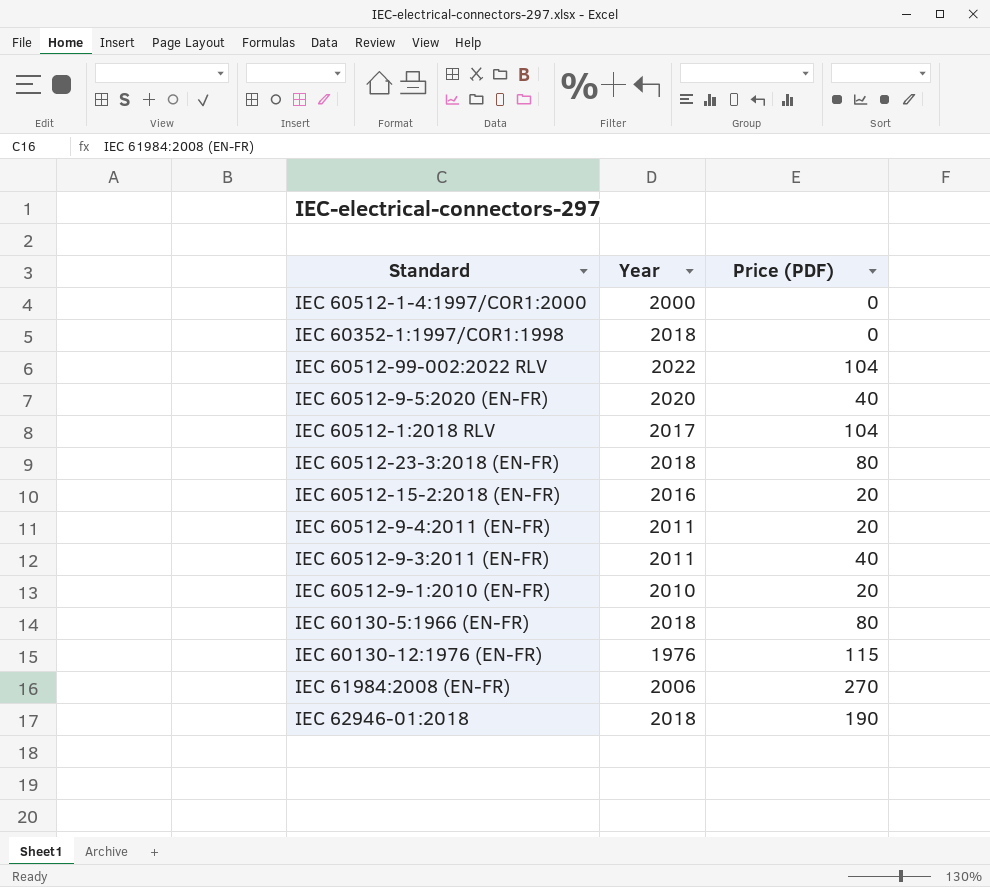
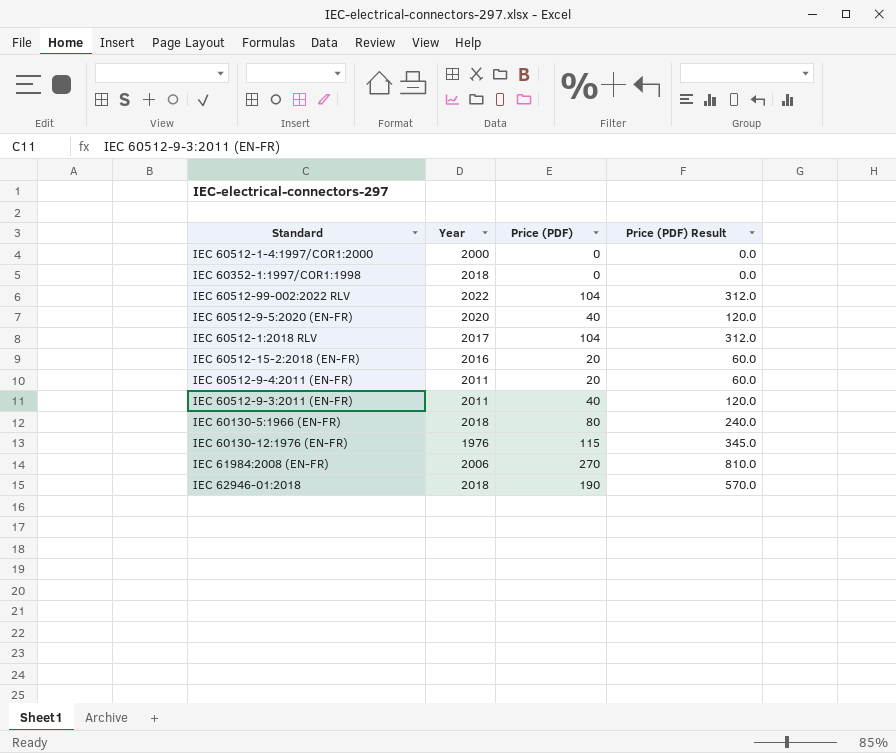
column Price (PDF) Result | formula: none -> [Price (PDF)] * 3
row IEC 60512-23-3:2018 (EN-FR): 2018 | 80 -> none
row IEC 60512-9-1:2010 (EN-FR): 2010 | 20 -> none

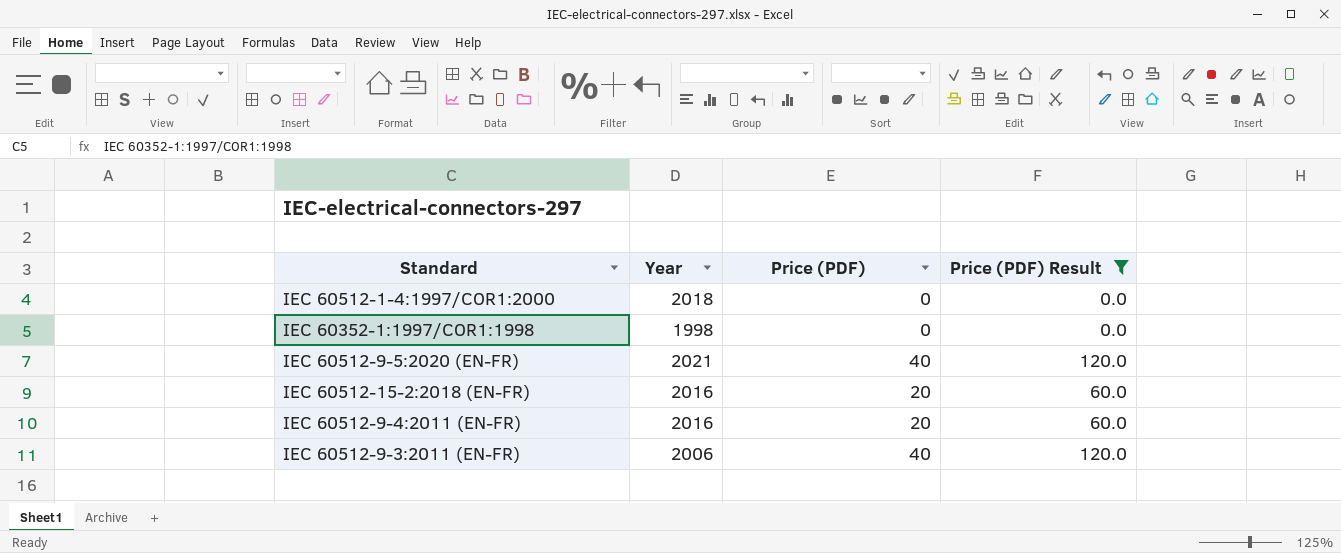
filter: none -> Price (PDF) Result <= 120.0
IEC 60512-1-4:1997/COR1:2000 | Year: 2000 -> 2018
IEC 60352-1:1997/COR1:1998 | Year: 2018 -> 1998
IEC 60512-9-5:2020 (EN-FR) | Year: 2020 -> 2021
IEC 60512-9-4:2011 (EN-FR) | Year: 2011 -> 2016
IEC 60512-9-3:2011 (EN-FR) | Year: 2011 -> 2006

